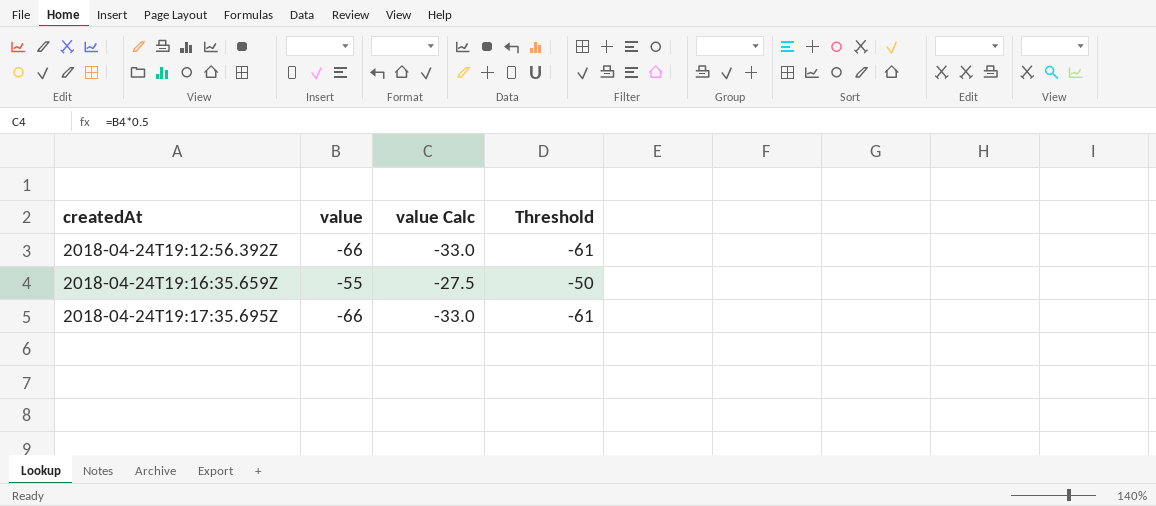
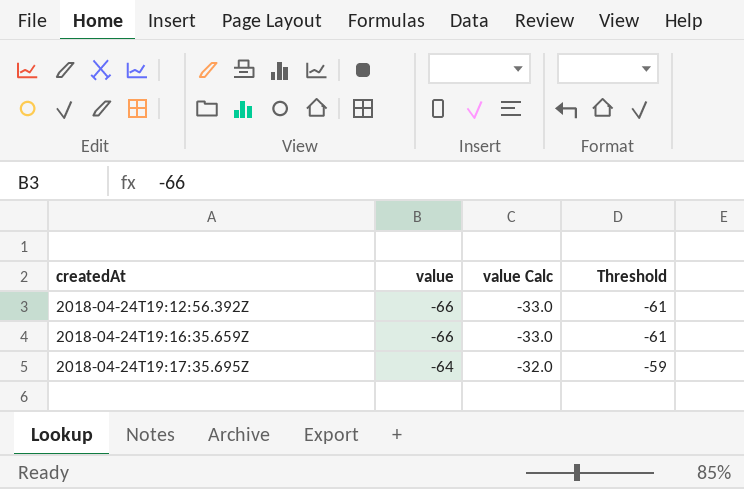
2018-04-24T19:16:35.659Z | value: -55 -> -66
2018-04-24T19:16:35.659Z | value Calc: -27.5 -> -33.0
2018-04-24T19:16:35.659Z | Threshold: -50 -> -61
2018-04-24T19:17:35.695Z | value: -66 -> -64
2018-04-24T19:17:35.695Z | value Calc: -33.0 -> -32.0
2018-04-24T19:17:35.695Z | Threshold: -61 -> -59

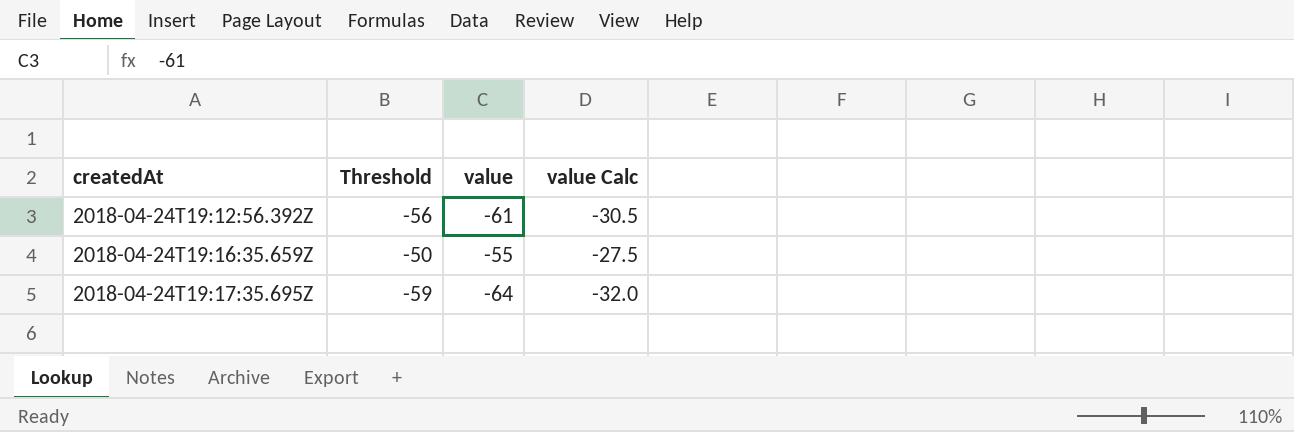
column Threshold | position: 4 -> 2
2018-04-24T19:12:56.392Z | Threshold: -61 -> -56
2018-04-24T19:12:56.392Z | value: -66 -> -61
2018-04-24T19:12:56.392Z | value Calc: -33.0 -> -30.5
2018-04-24T19:16:35.659Z | Threshold: -61 -> -50
2018-04-24T19:16:35.659Z | value: -66 -> -55
2018-04-24T19:16:35.659Z | value Calc: -33.0 -> -27.5

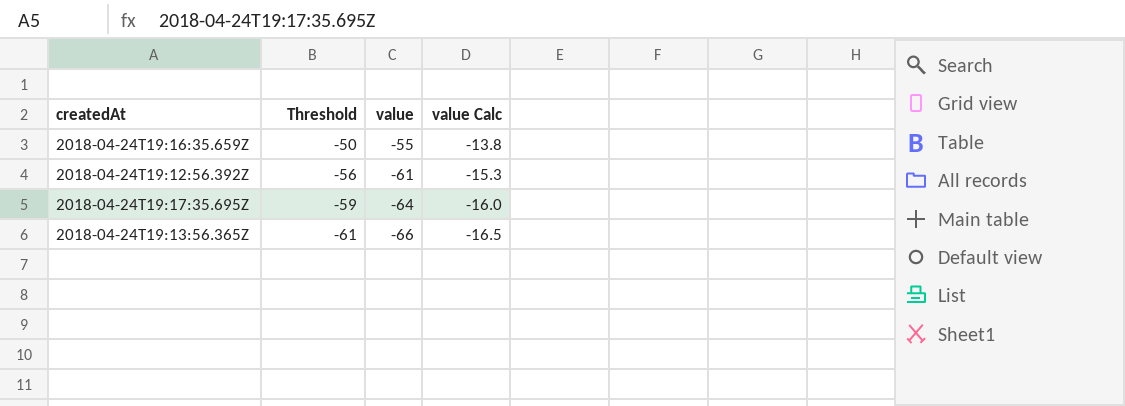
row order: createdAt ascending -> Threshold descending
column value Calc | formula: [value] * 0.5 -> [value] * 0.25
row 2018-04-24T19:13:56.365Z: none -> -61 | -66 | -16.5

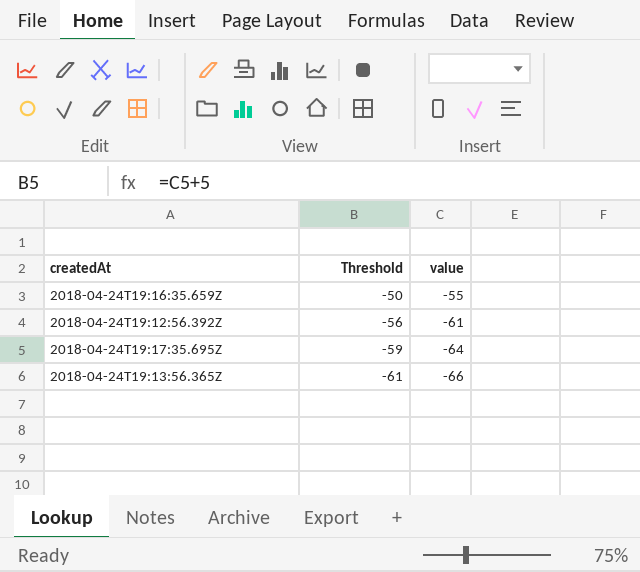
column value Calc | formula: [value] * 0.25 -> none

